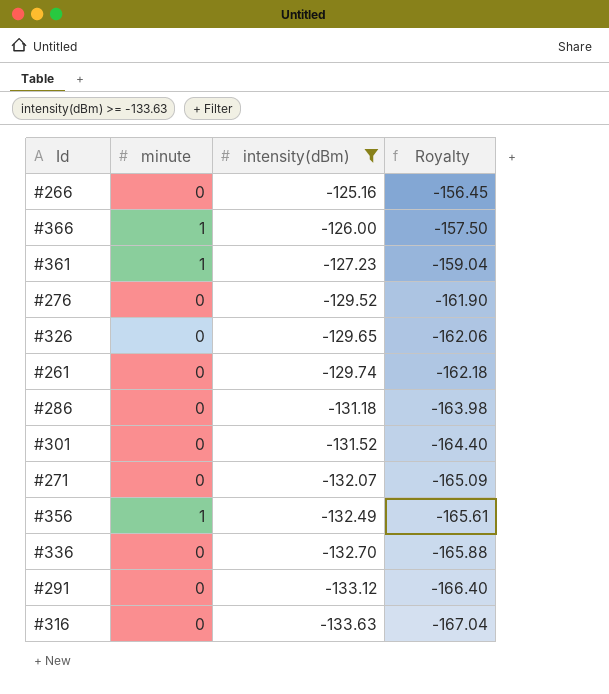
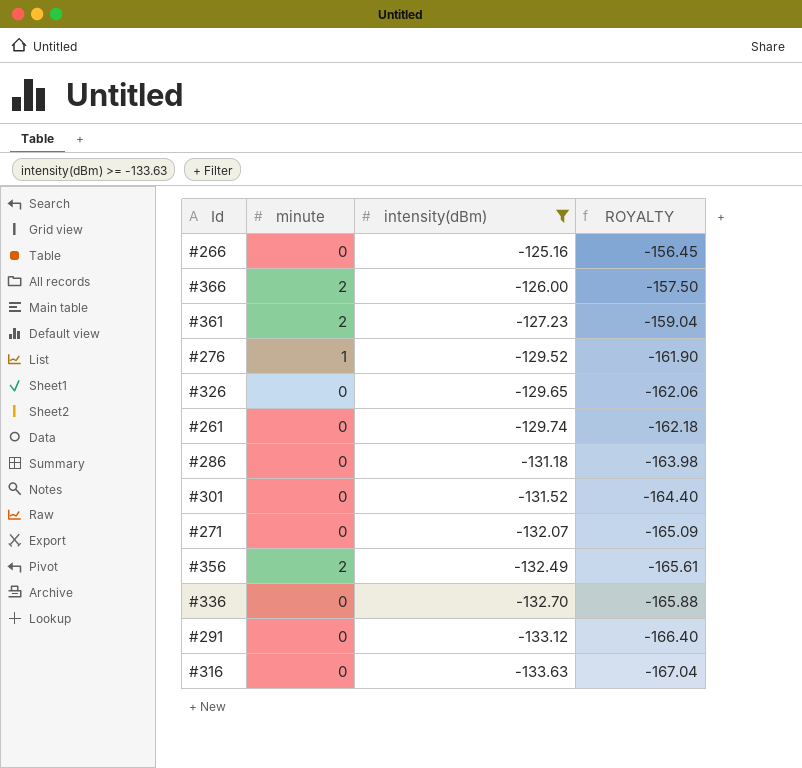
column name: Royalty -> ROYALTY
#366 | minute: 1 -> 2
#361 | minute: 1 -> 2
#276 | minute: 0 -> 1
#356 | minute: 1 -> 2

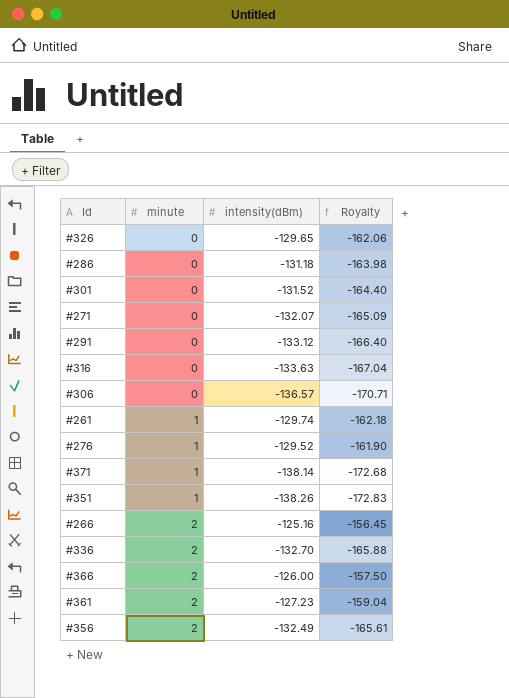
filter: intensity(dBm) >= -133.63 -> none
row order: intensity(dBm) descending -> minute ascending
column name: ROYALTY -> Royalty
#261 | minute: 0 -> 1
#266 | minute: 0 -> 2
#336 | minute: 0 -> 2

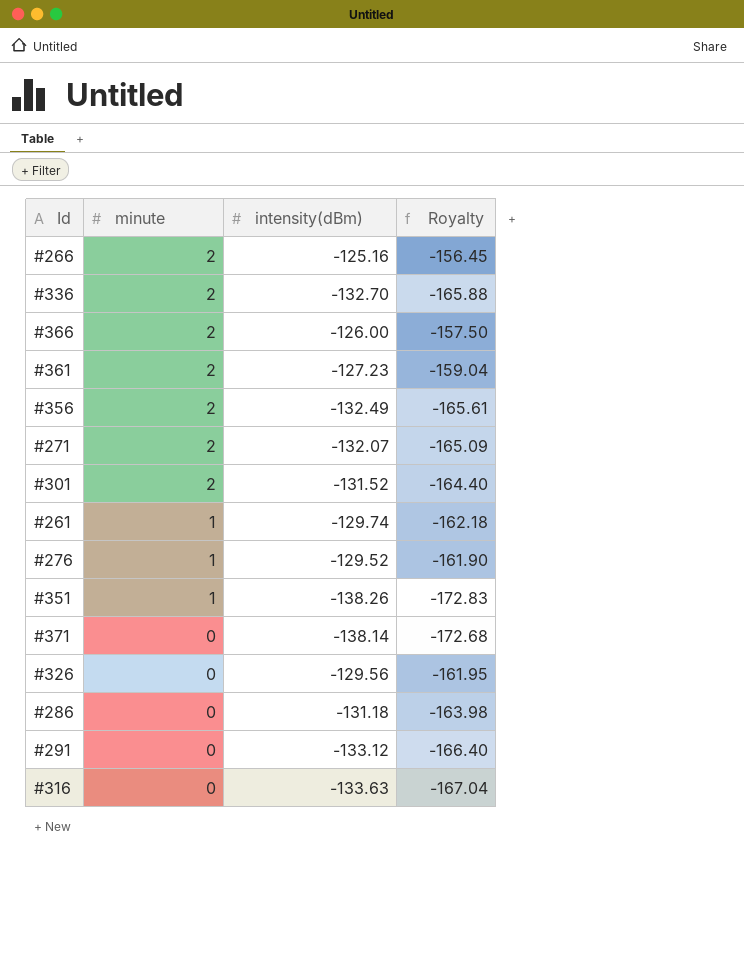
row order: minute ascending -> minute descending
row #306: 0 | -136.57 | -170.71 -> none
#271 | minute: 0 -> 2
#301 | minute: 0 -> 2
#371 | minute: 1 -> 0
#326 | intensity(dBm): -129.65 -> -129.56
#326 | Royalty: -162.06 -> -161.95

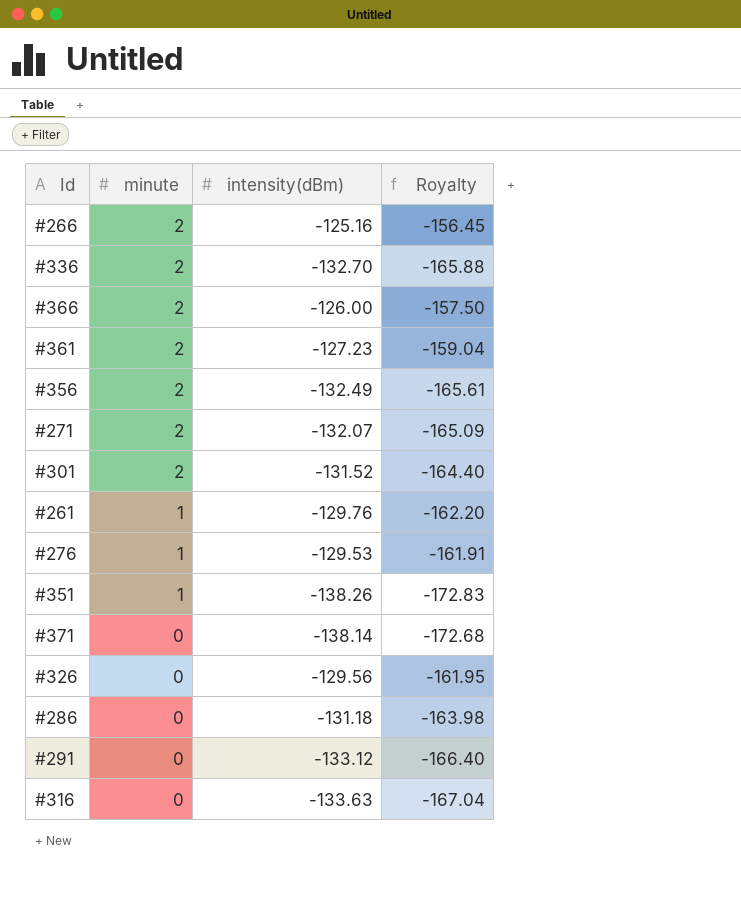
#261 | intensity(dBm): -129.74 -> -129.76
#261 | Royalty: -162.18 -> -162.20
#276 | intensity(dBm): -129.52 -> -129.53
#276 | Royalty: -161.90 -> -161.91

